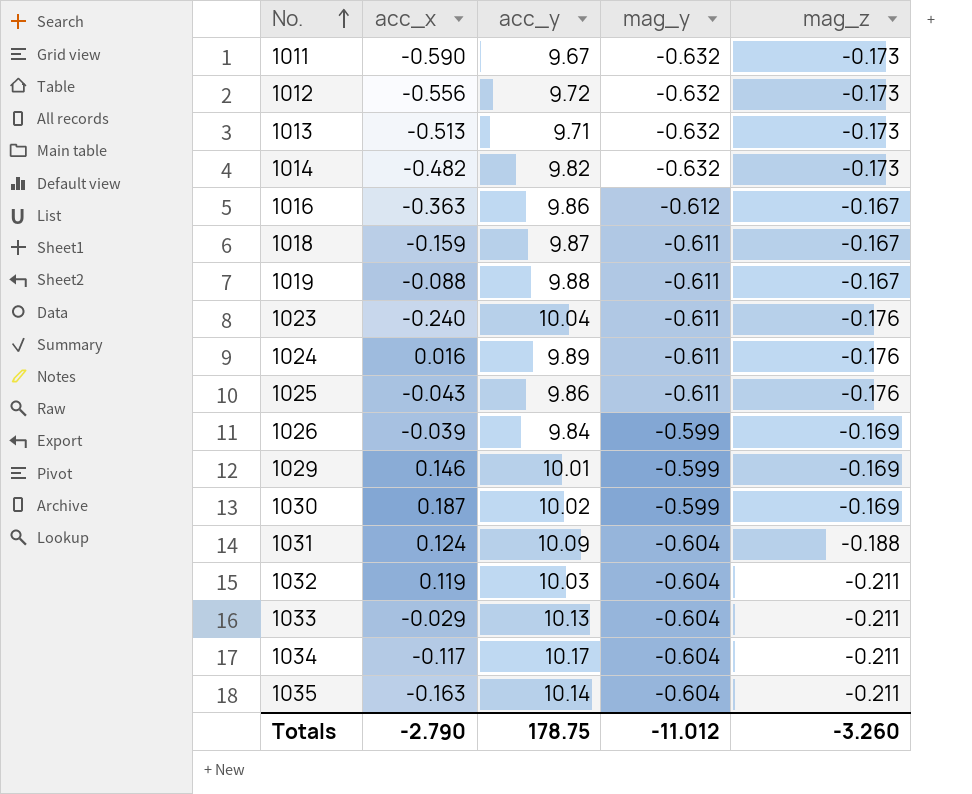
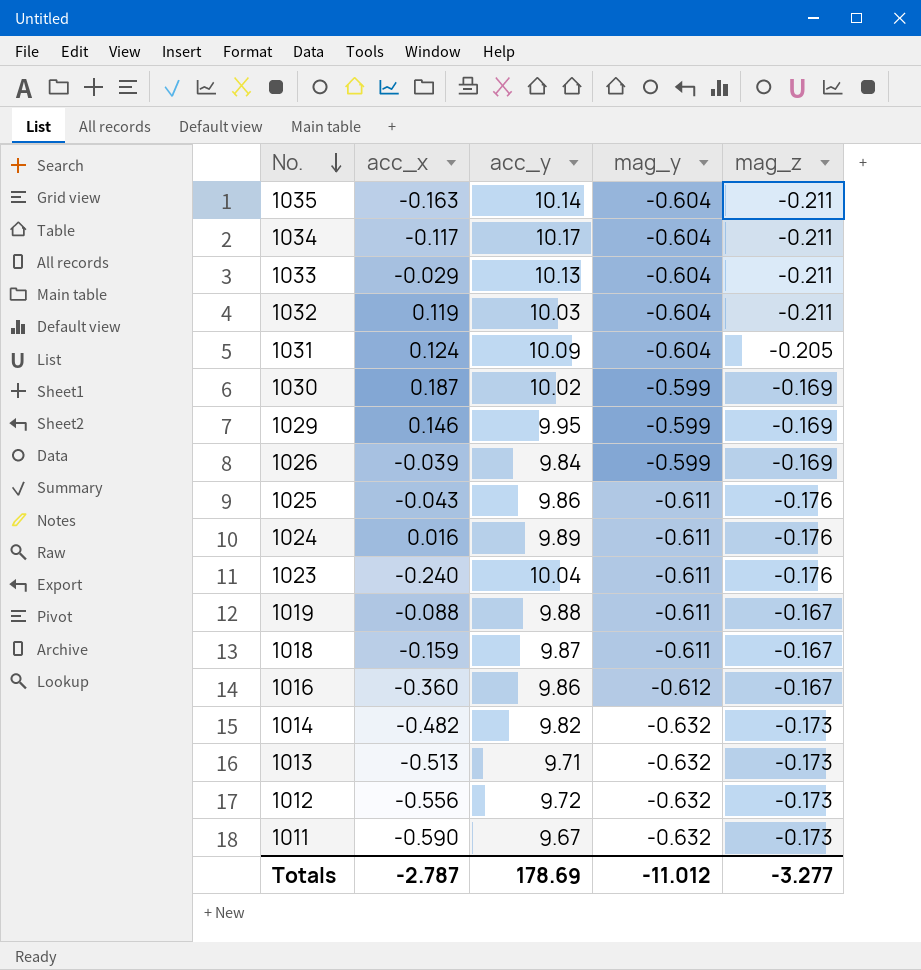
row order: No. ascending -> No. descending
1031 | mag_z: -0.188 -> -0.205
1029 | acc_y: 10.01 -> 9.95
1016 | acc_x: -0.363 -> -0.360
Totals | acc_x: -2.790 -> -2.787
Totals | acc_y: 178.75 -> 178.69
Totals | mag_z: -3.260 -> -3.277

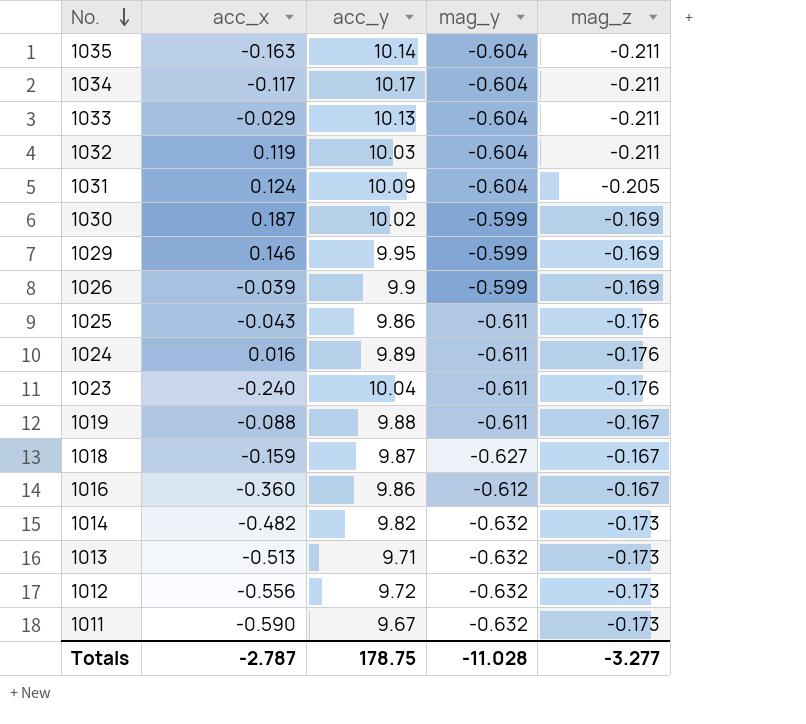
1026 | acc_y: 9.84 -> 9.9
1018 | mag_y: -0.611 -> -0.627
Totals | acc_y: 178.69 -> 178.75
Totals | mag_y: -11.012 -> -11.028

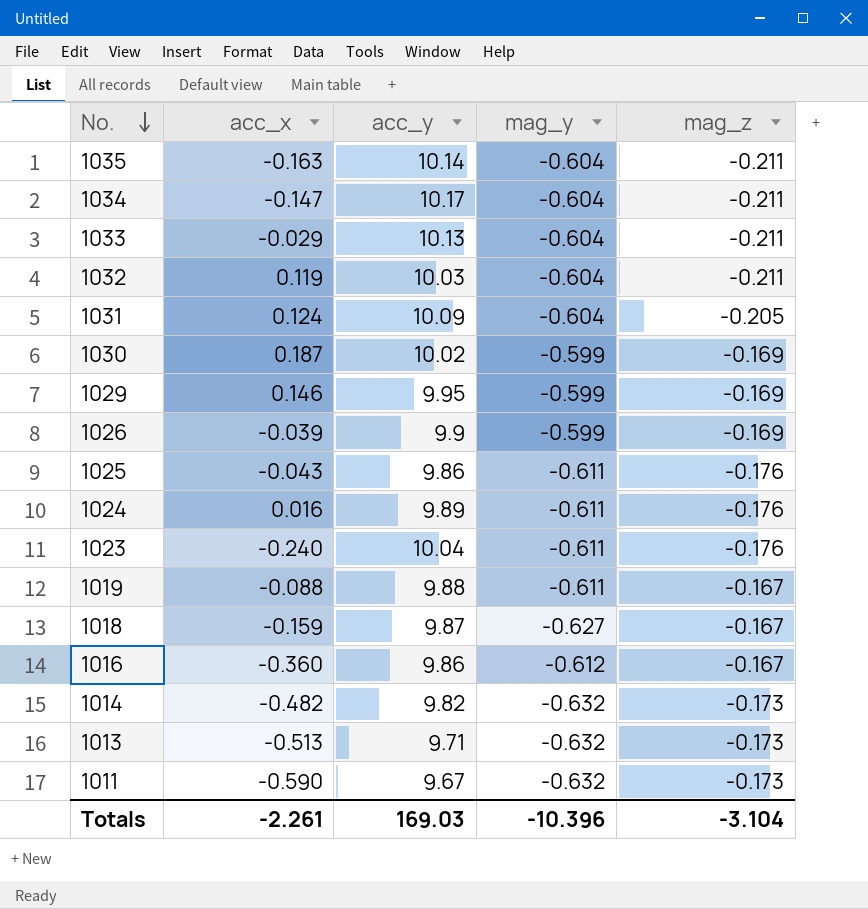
row 1012: -0.556 | 9.72 | -0.632 | -0.173 -> none
1034 | acc_x: -0.117 -> -0.147
Totals | acc_x: -2.787 -> -2.261
Totals | acc_y: 178.75 -> 169.03
Totals | mag_y: -11.028 -> -10.396
Totals | mag_z: -3.277 -> -3.104

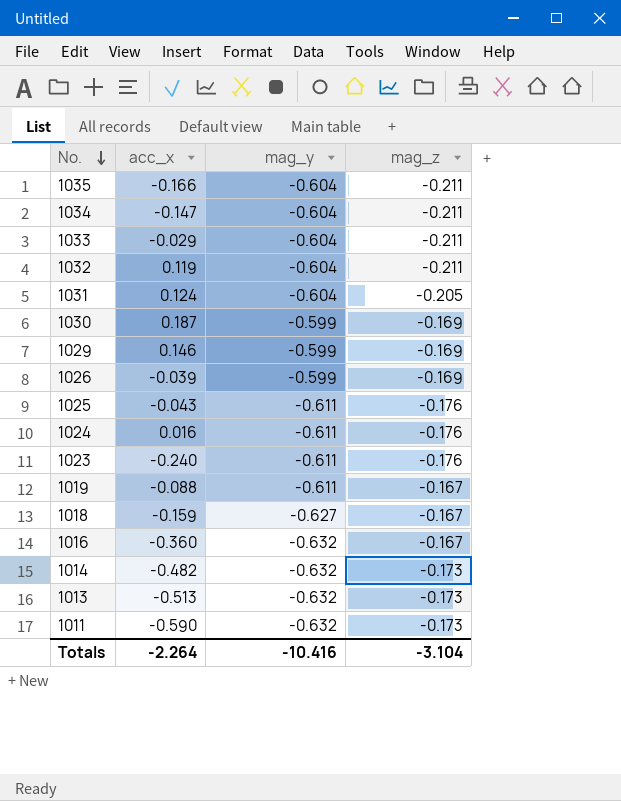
column acc_y | position: 3 -> none
1035 | acc_x: -0.163 -> -0.166
1016 | mag_y: -0.612 -> -0.632
Totals | acc_x: -2.261 -> -2.264
Totals | mag_y: -10.396 -> -10.416

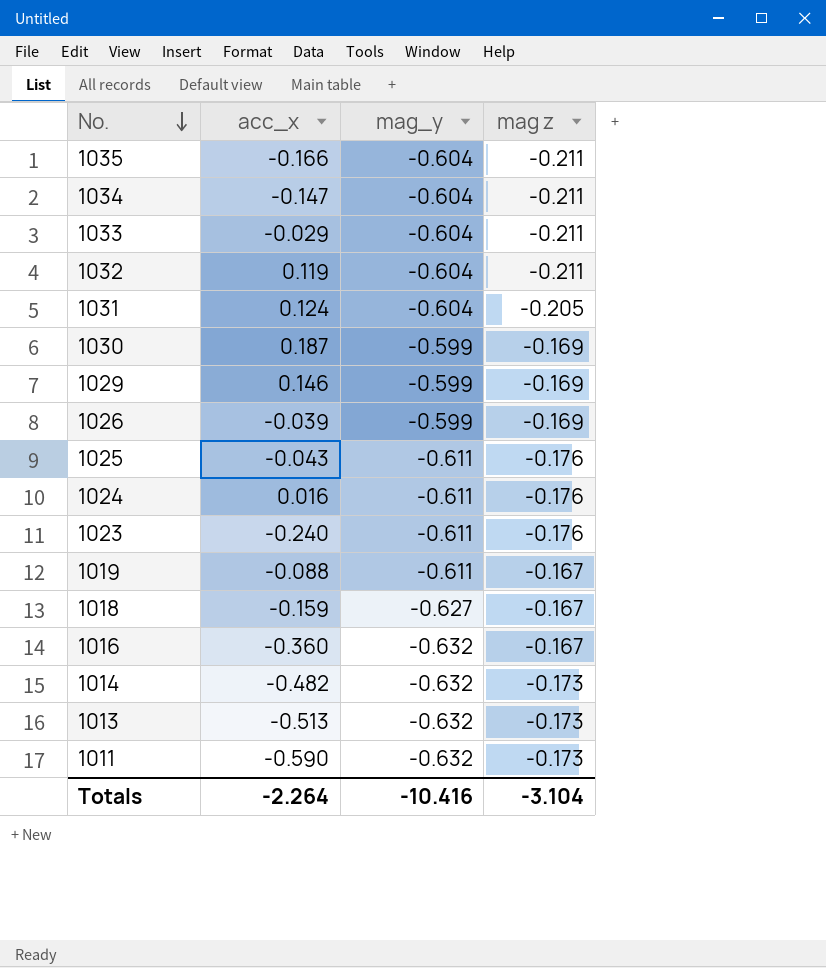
column name: mag_z -> mag z

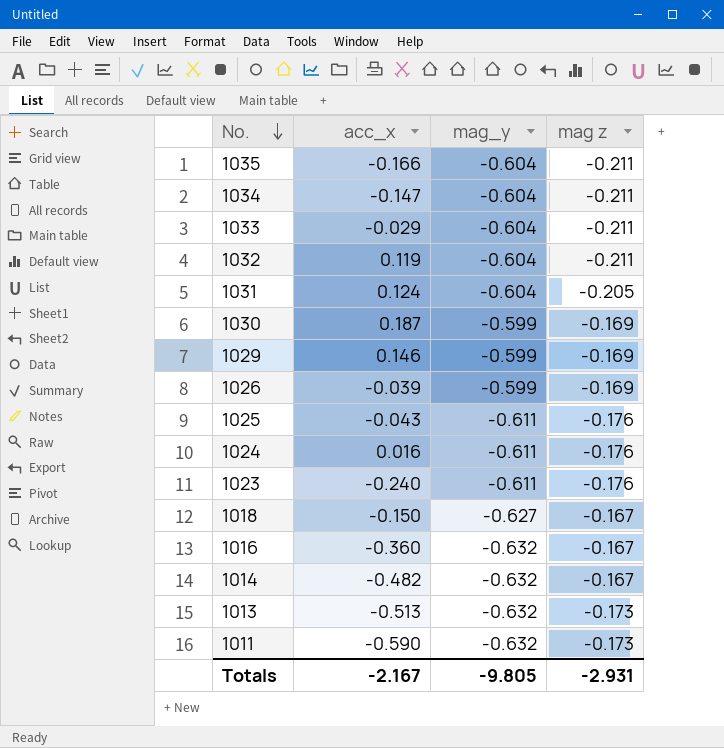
row 1019: -0.088 | -0.611 | -0.167 -> none
1018 | acc_x: -0.159 -> -0.150
1014 | mag z: -0.173 -> -0.167
Totals | acc_x: -2.264 -> -2.167
Totals | mag_y: -10.416 -> -9.805
Totals | mag z: -3.104 -> -2.931

